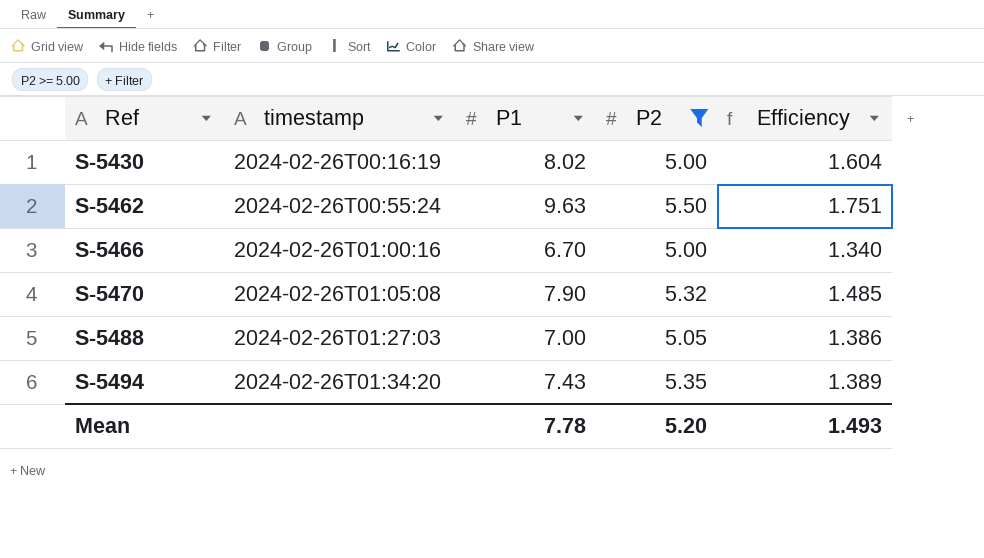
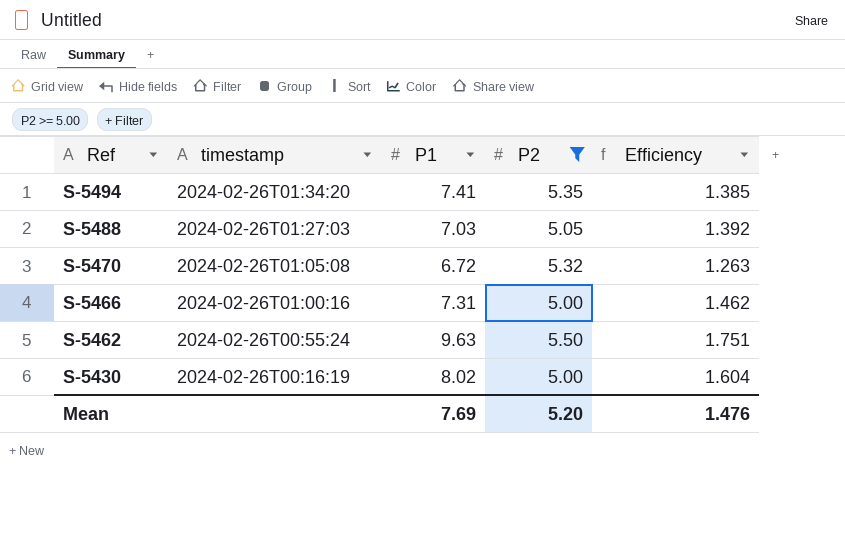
row order: Ref ascending -> Ref descending
S-5494 | P1: 7.43 -> 7.41
S-5494 | Efficiency: 1.389 -> 1.385
S-5488 | P1: 7.00 -> 7.03
S-5488 | Efficiency: 1.386 -> 1.392
S-5470 | P1: 7.90 -> 6.72
S-5470 | Efficiency: 1.485 -> 1.263
S-5466 | P1: 6.70 -> 7.31
S-5466 | Efficiency: 1.340 -> 1.462
Mean | P1: 7.78 -> 7.69
Mean | Efficiency: 1.493 -> 1.476

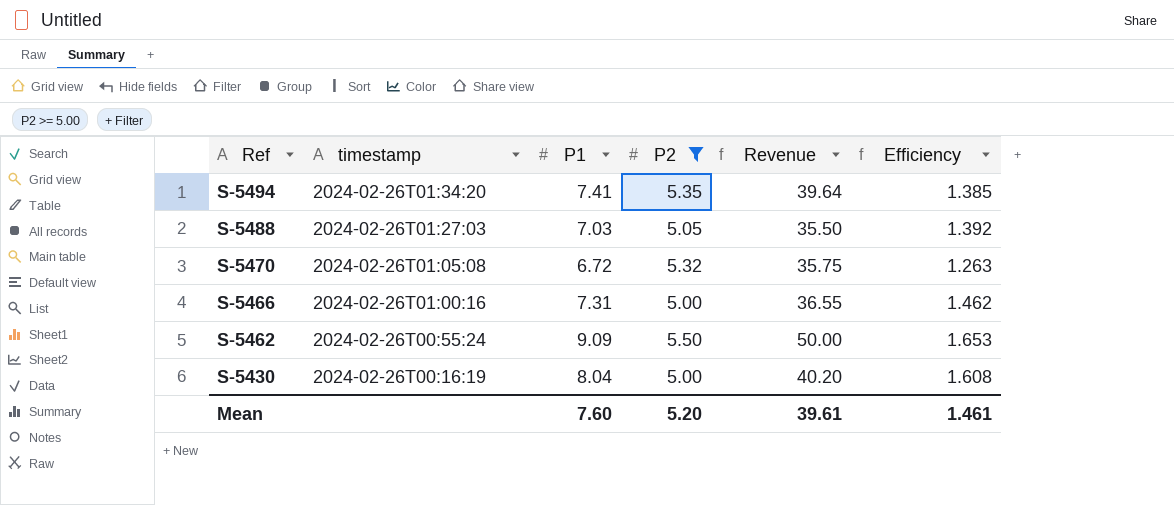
column Revenue | formula: none -> [P1] * [P2]
S-5462 | P1: 9.63 -> 9.09
S-5462 | Efficiency: 1.751 -> 1.653
S-5430 | P1: 8.02 -> 8.04
S-5430 | Efficiency: 1.604 -> 1.608
Mean | P1: 7.69 -> 7.60
Mean | Efficiency: 1.476 -> 1.461

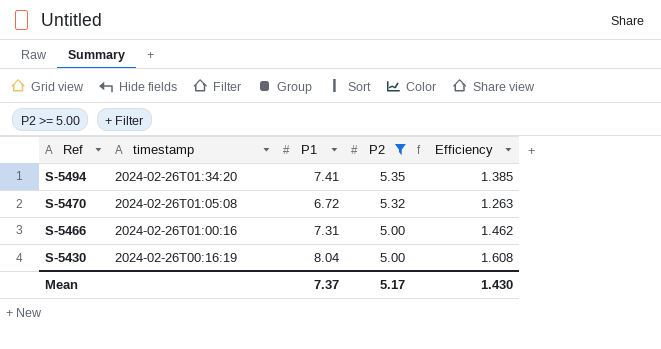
column Revenue | formula: [P1] * [P2] -> none
row S-5488: 2024-02-26T01:27:03 | 7.03 | 5.05 | 35.50 | 1.392 -> none
row S-5462: 2024-02-26T00:55:24 | 9.09 | 5.50 | 50.00 | 1.653 -> none
Mean | P1: 7.60 -> 7.37
Mean | P2: 5.20 -> 5.17
Mean | Efficiency: 1.461 -> 1.430

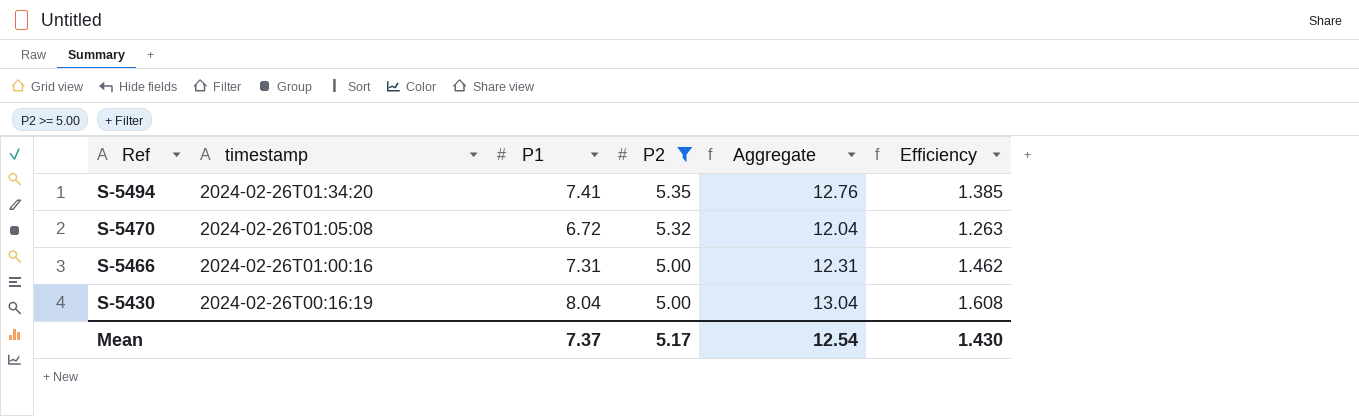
column Aggregate | formula: none -> [P1] + [P2]

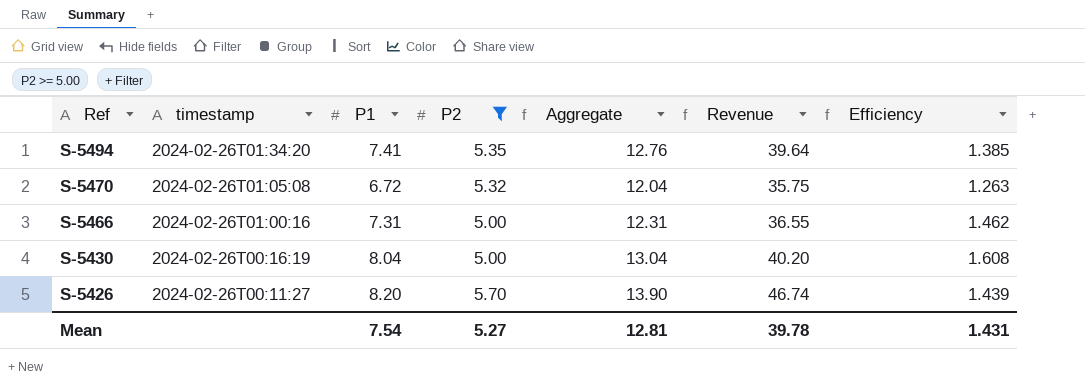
column Revenue | formula: none -> [P1] * [P2]
row S-5426: none -> 2024-02-26T00:11:27 | 8.20 | 5.70 | 13.90 | 46.74 | 1.439
Mean | P1: 7.37 -> 7.54
Mean | P2: 5.17 -> 5.27
Mean | Aggregate: 12.54 -> 12.81
Mean | Efficiency: 1.430 -> 1.431

